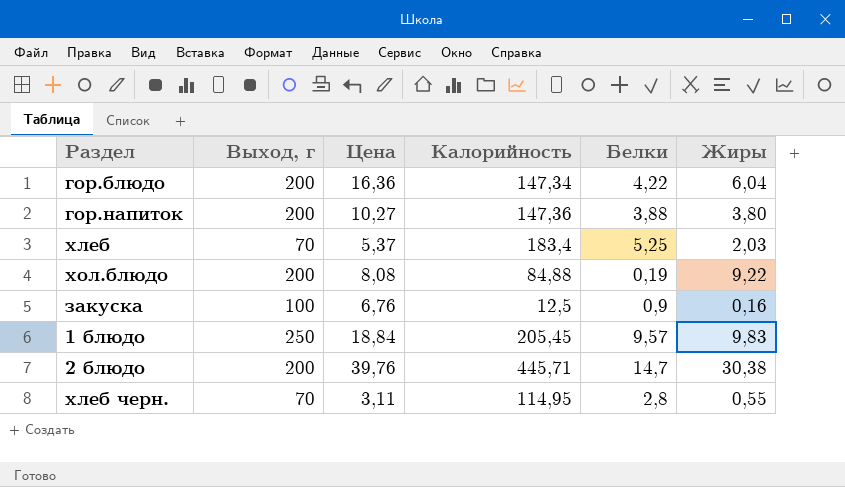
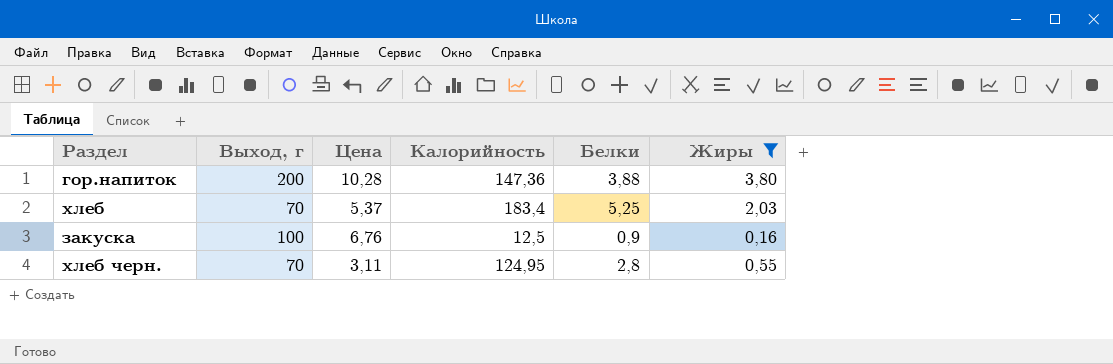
filter: none -> Жиры <= 3,80
гор.напиток | Цена: 10,27 -> 10,28
хлеб черн. | Калорийность: 114,95 -> 124,95

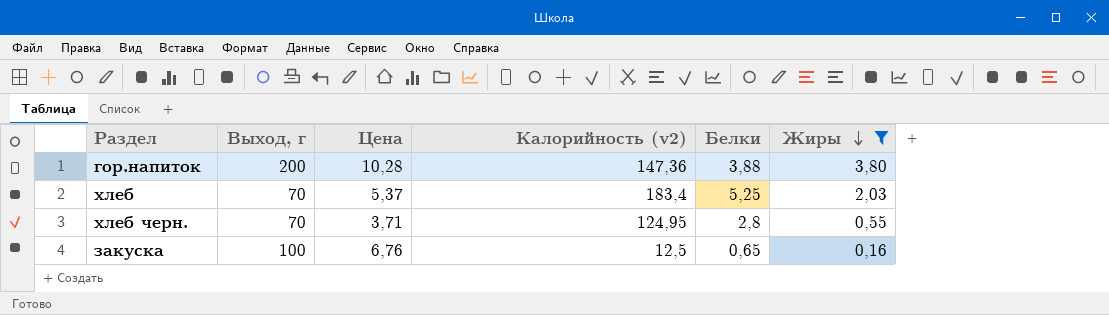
row order: none -> Жиры descending
column name: Калорийность -> Калорийность (v2)
хлеб черн. | Цена: 3,11 -> 3,71
закуска | Белки: 0,9 -> 0,65

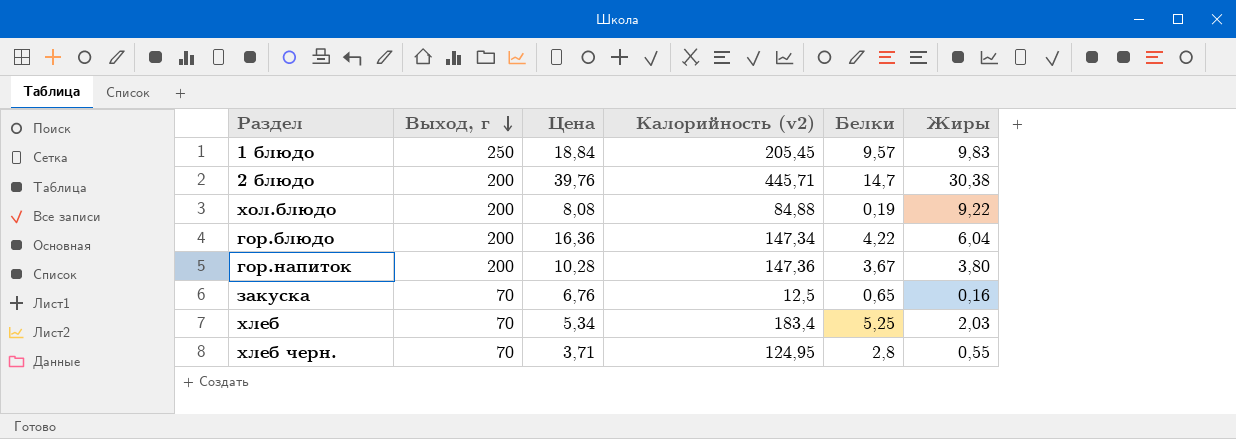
filter: Жиры <= 3,80 -> none
row order: Жиры descending -> Выход, г descending
гор.напиток | Белки: 3,88 -> 3,67
закуска | Выход, г: 100 -> 70
хлеб | Цена: 5,37 -> 5,34

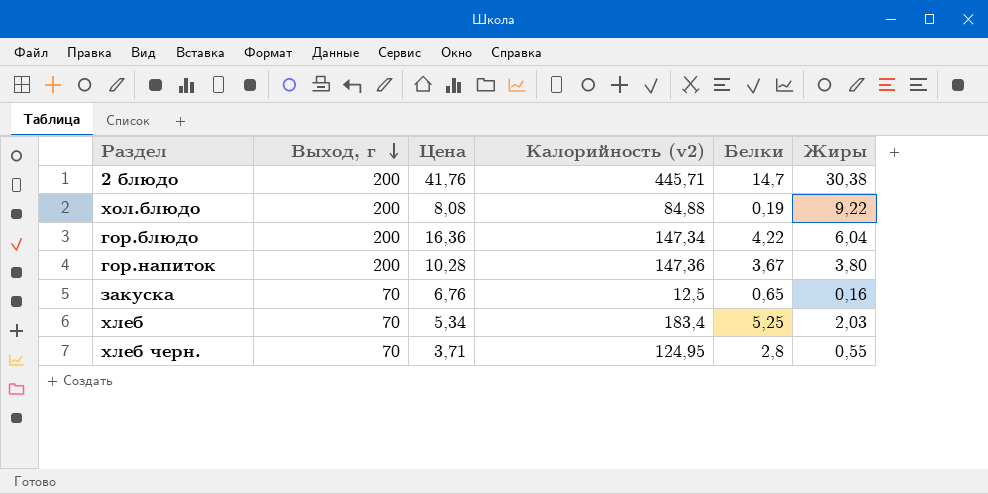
row 1 блюдо: 250 | 18,84 | 205,45 | 9,57 | 9,83 -> none
2 блюдо | Цена: 39,76 -> 41,76

